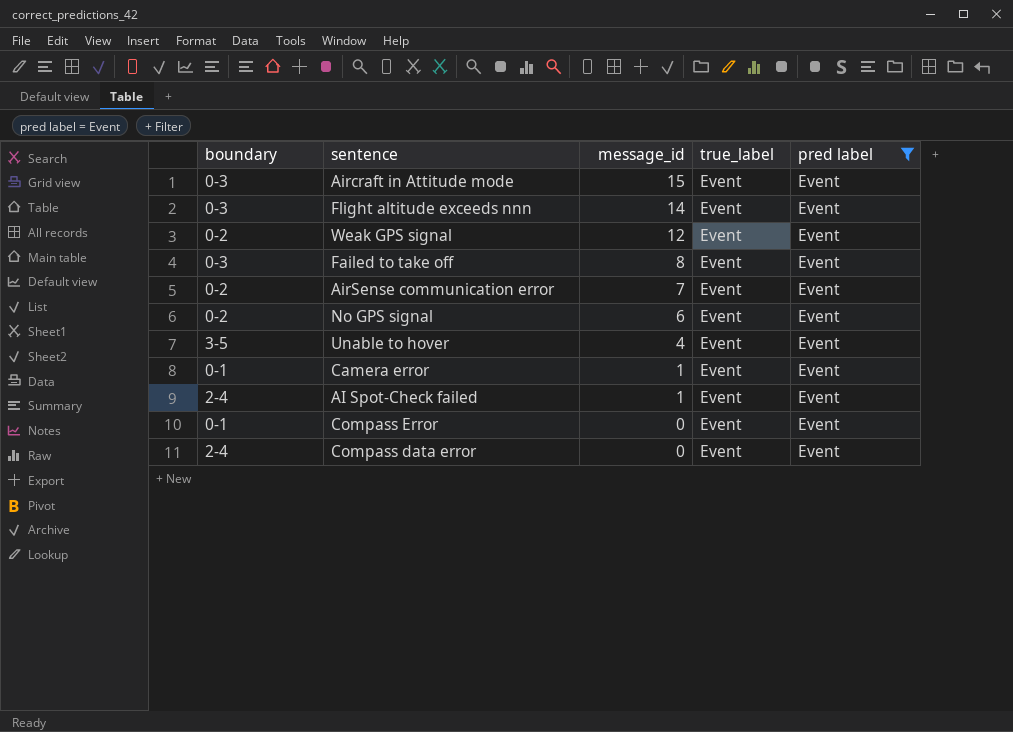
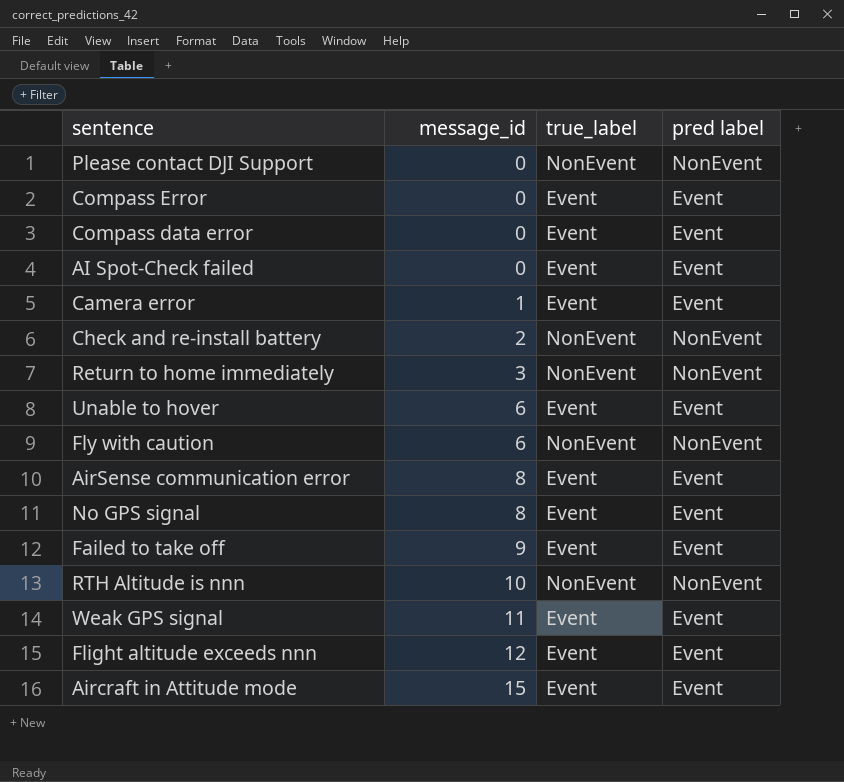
filter: pred label = Event -> none
row order: message_id descending -> message_id ascending
column boundary | position: 1 -> none
AI Spot-Check failed | message_id: 1 -> 0
Unable to hover | message_id: 4 -> 6
AirSense communication error | message_id: 7 -> 8
No GPS signal | message_id: 6 -> 8
Failed to take off | message_id: 8 -> 9
Weak GPS signal | message_id: 12 -> 11
Flight altitude exceeds nnn | message_id: 14 -> 12

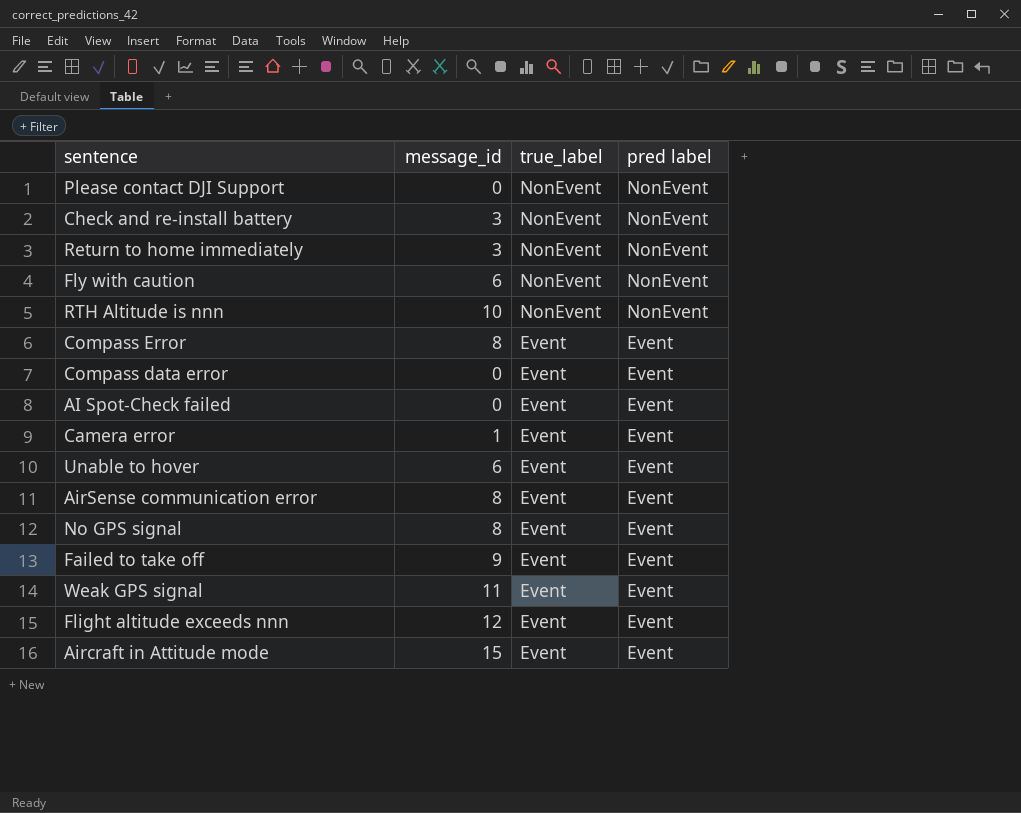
row order: message_id ascending -> true_label descending
Check and re-install battery | message_id: 2 -> 3
Compass Error | message_id: 0 -> 8

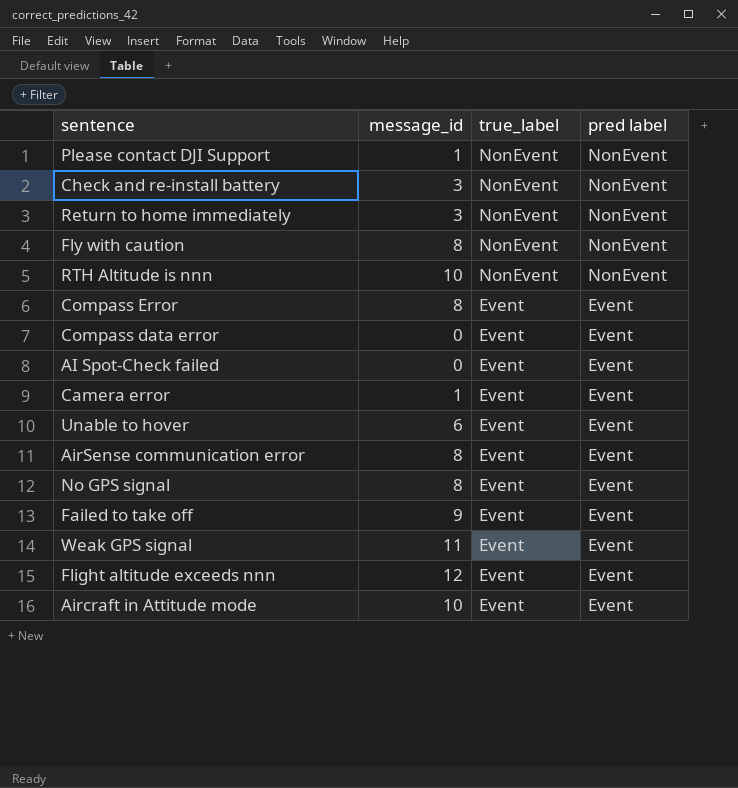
Please contact DJI Support | message_id: 0 -> 1
Fly with caution | message_id: 6 -> 8
Aircraft in Attitude mode | message_id: 15 -> 10

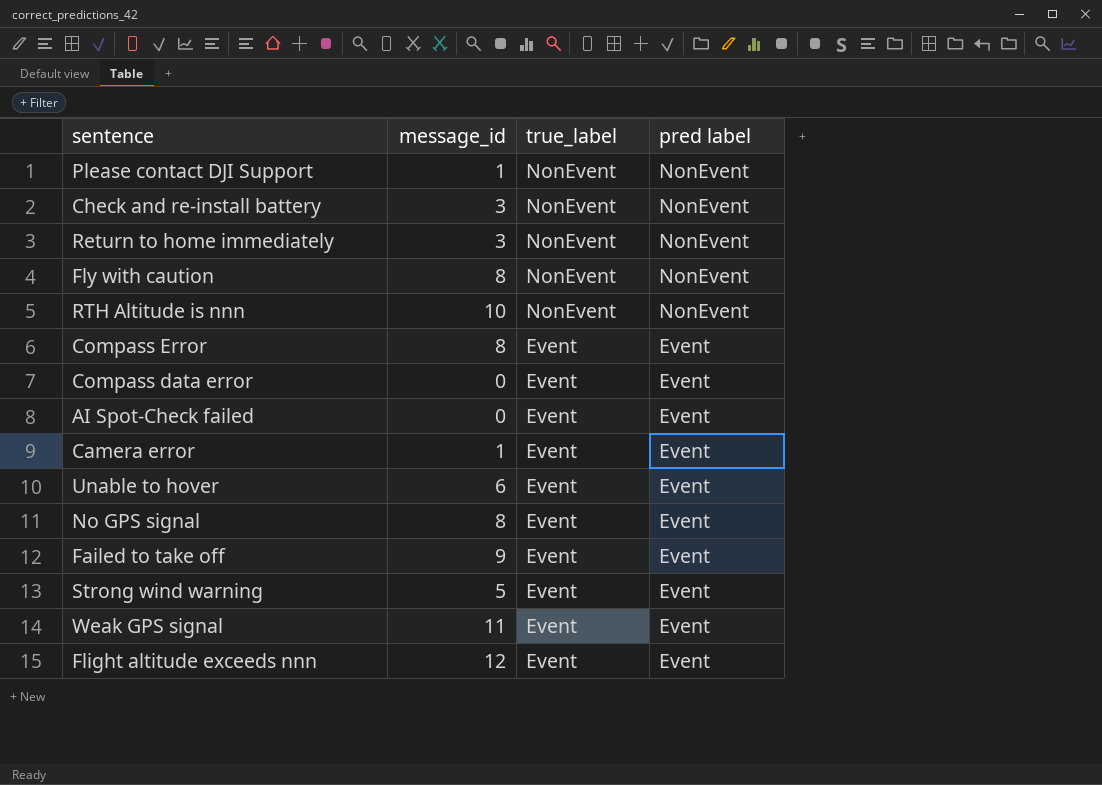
row AirSense communication error: 8 | Event | Event -> none
row Aircraft in Attitude mode: 10 | Event | Event -> none
row Strong wind warning: none -> 5 | Event | Event

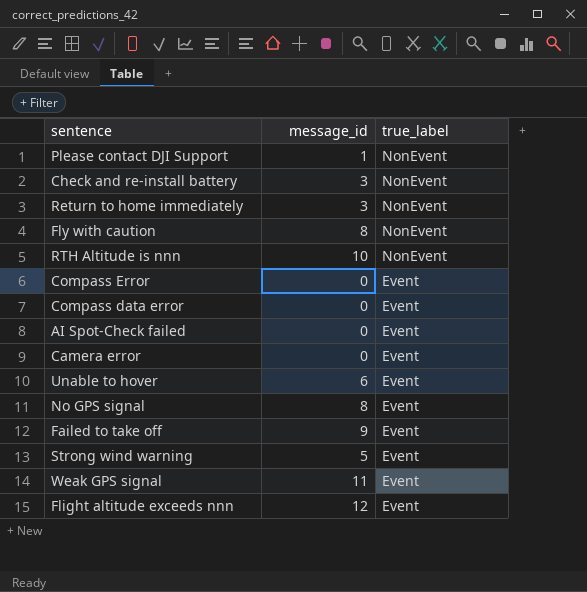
column pred label | position: 4 -> none
Compass Error | message_id: 8 -> 0
Camera error | message_id: 1 -> 0

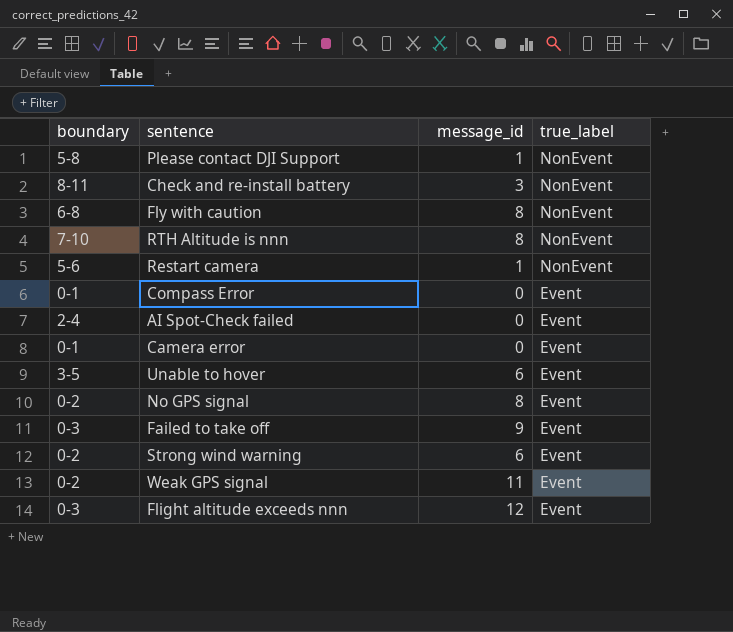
column boundary | position: none -> 1
row Return to home immediately: 3 | NonEvent -> none
row Compass data error: 0 | Event -> none
RTH Altitude is nnn | message_id: 10 -> 8
row Restart camera: none -> 5-6 | 1 | NonEvent
Strong wind warning | message_id: 5 -> 6

